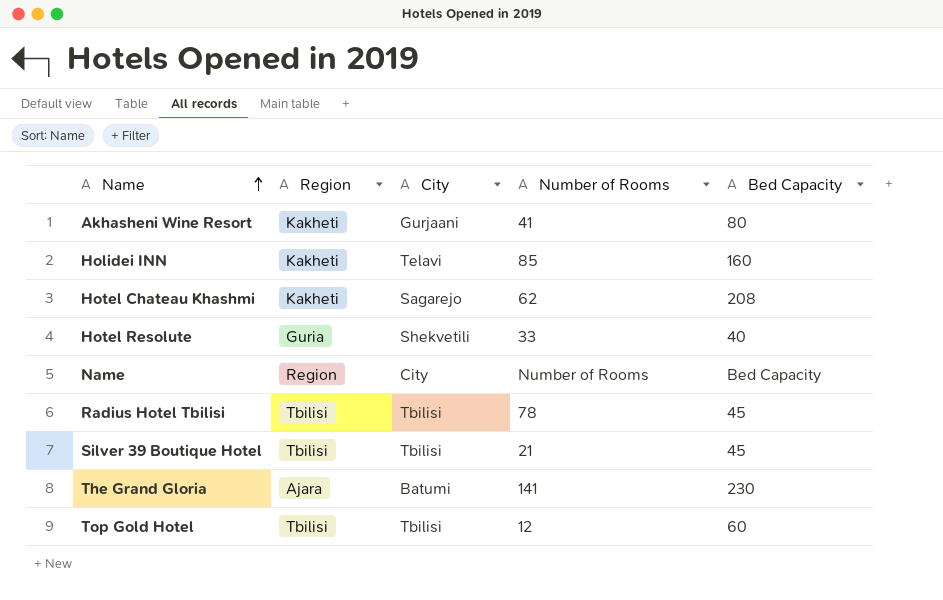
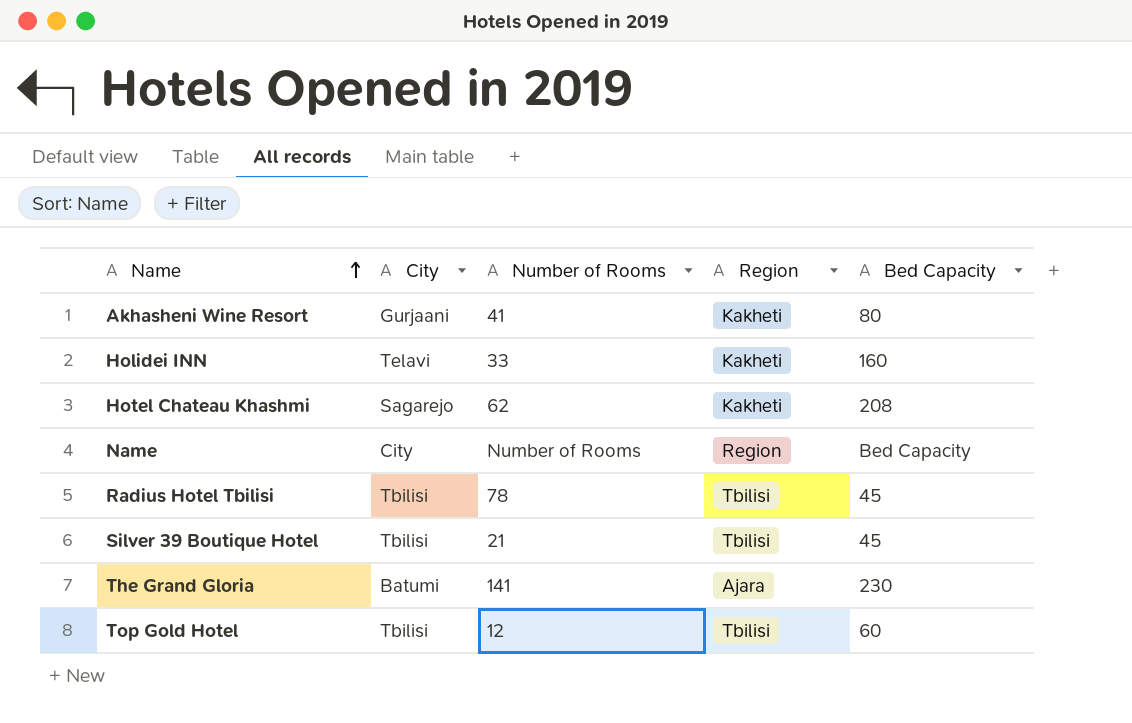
column Region | position: 2 -> 4
row Hotel Resolute: Guria | Shekvetili | 33 | 40 -> none
Holidei INN | Number of Rooms: 85 -> 33

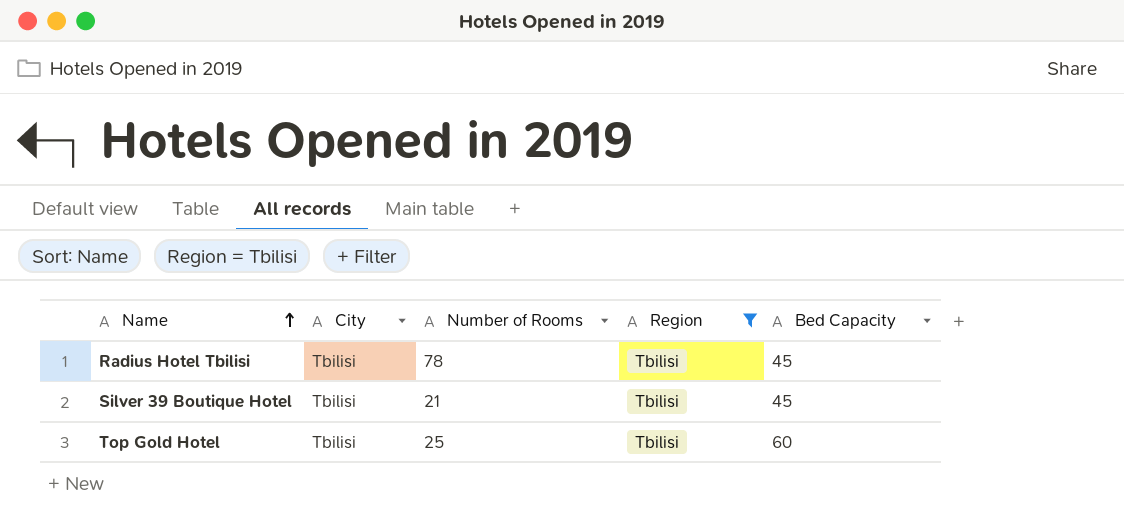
filter: none -> Region = Tbilisi
Top Gold Hotel | Number of Rooms: 12 -> 25

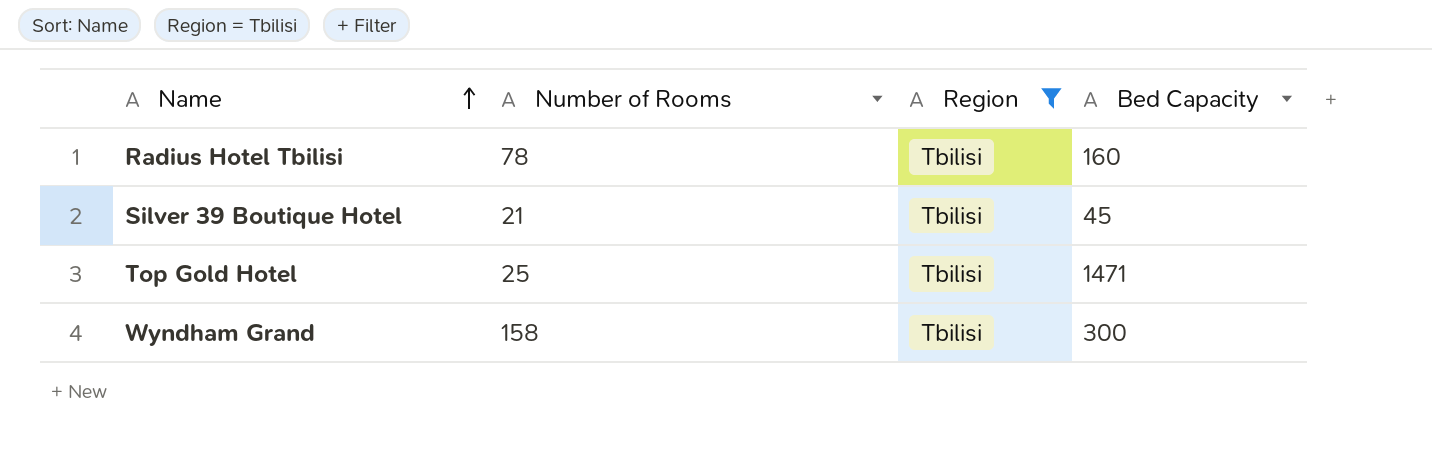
column City | position: 2 -> none
Radius Hotel Tbilisi | Bed Capacity: 45 -> 160
Top Gold Hotel | Bed Capacity: 60 -> 1471
row Wyndham Grand: none -> 158 | Tbilisi | 300

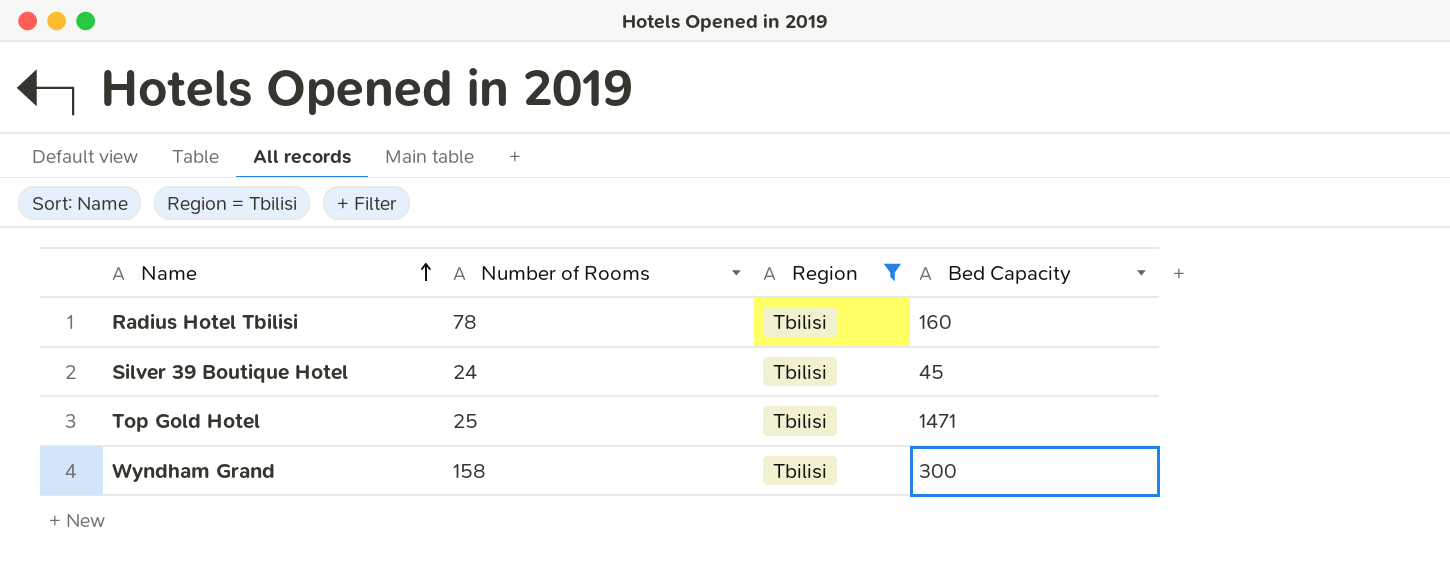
Silver 39 Boutique Hotel | Number of Rooms: 21 -> 24

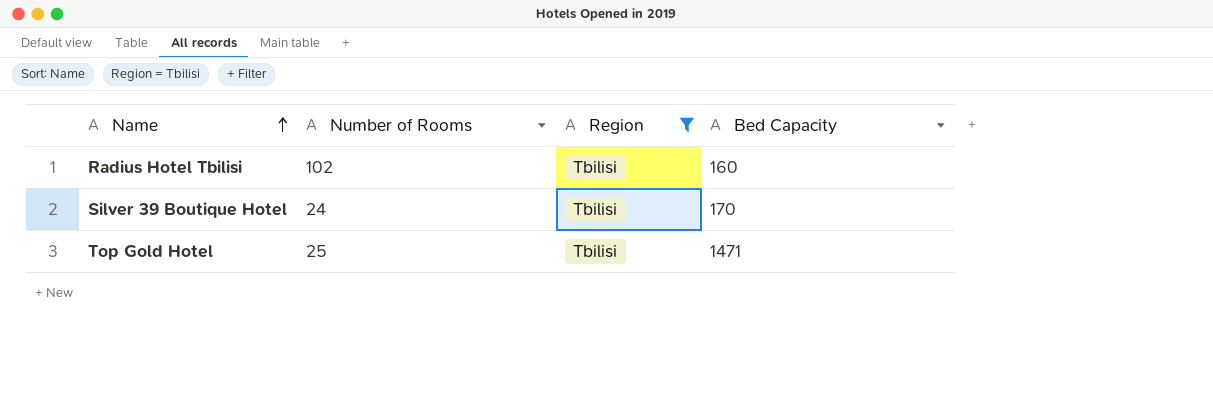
row Wyndham Grand: 158 | Tbilisi | 300 -> none
Radius Hotel Tbilisi | Number of Rooms: 78 -> 102
Silver 39 Boutique Hotel | Bed Capacity: 45 -> 170

